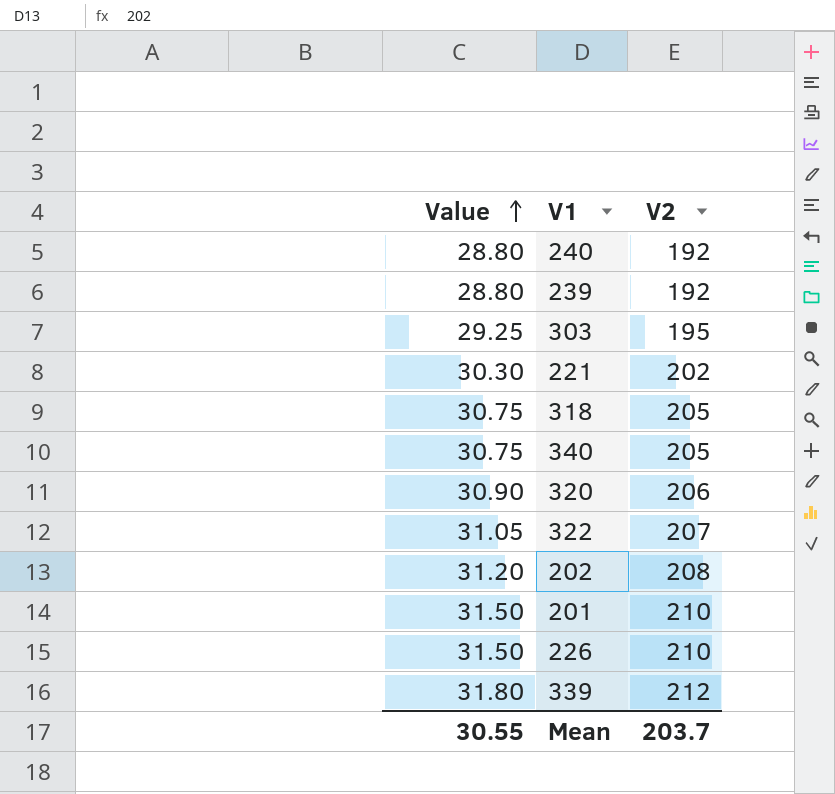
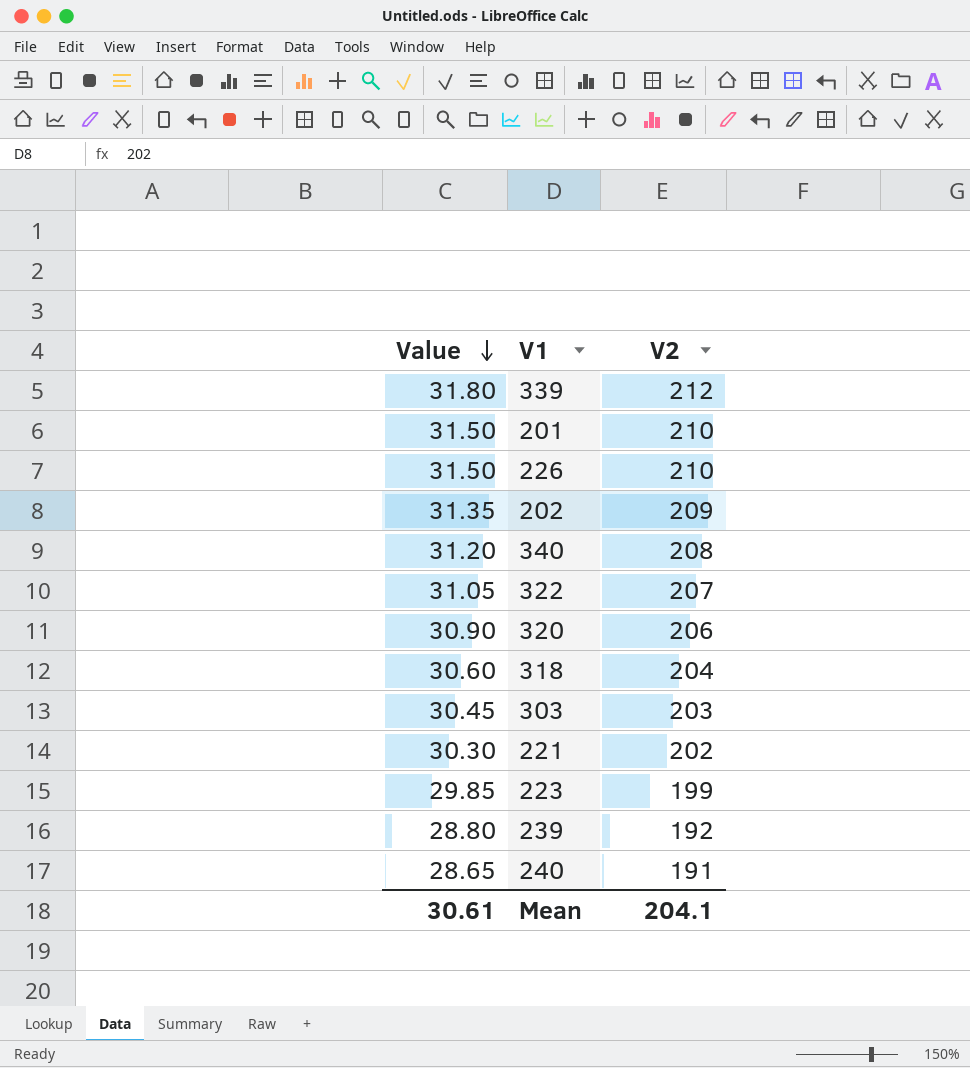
row order: Value ascending -> Value descending
202 | Value: 31.20 -> 31.35
202 | V2: 208 -> 209
340 | Value: 30.75 -> 31.20
340 | V2: 205 -> 208
318 | Value: 30.75 -> 30.60
318 | V2: 205 -> 204
303 | Value: 29.25 -> 30.45
303 | V2: 195 -> 203
row 223: none -> 29.85 | 199
240 | Value: 28.80 -> 28.65
240 | V2: 192 -> 191
Mean | Value: 30.55 -> 30.61
Mean | V2: 203.7 -> 204.1

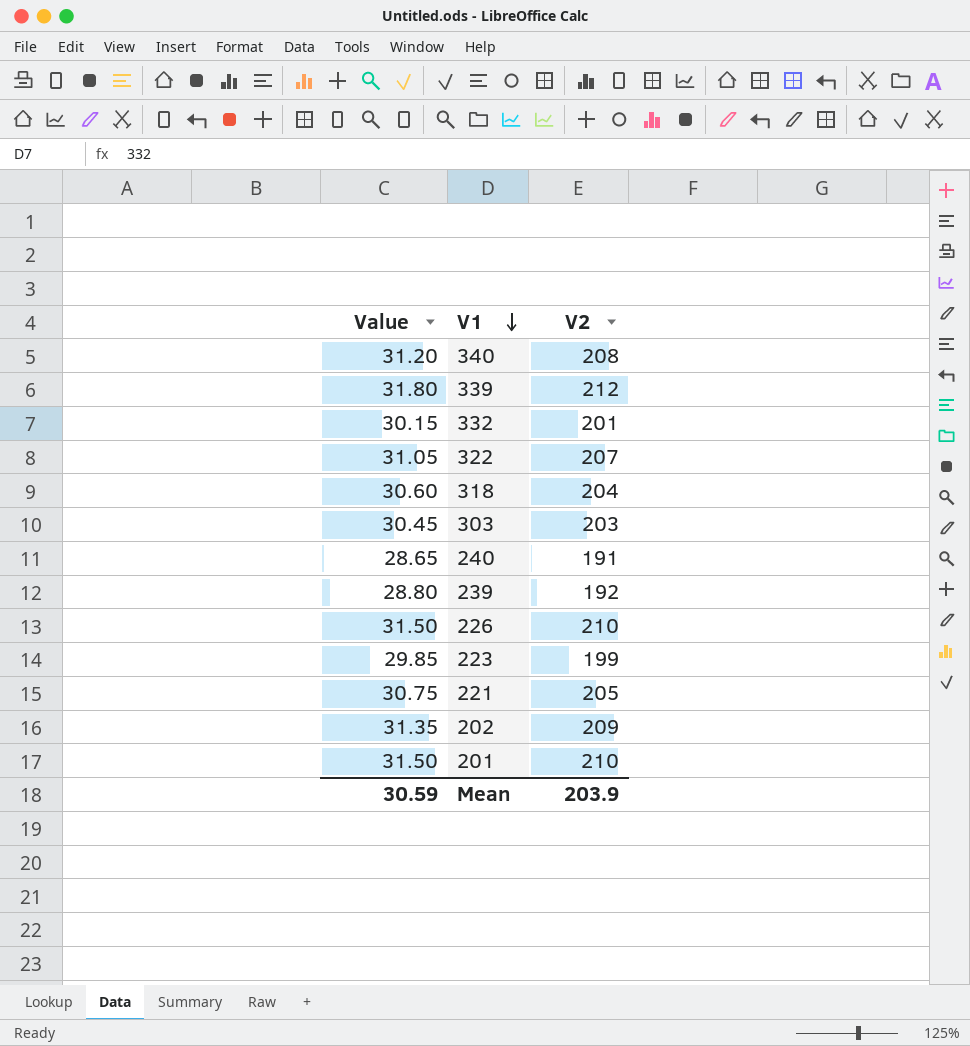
row order: Value descending -> V1 descending
row 320: 30.90 | 206 -> none
row 332: none -> 30.15 | 201
221 | Value: 30.30 -> 30.75
221 | V2: 202 -> 205
Mean | Value: 30.61 -> 30.59
Mean | V2: 204.1 -> 203.9

